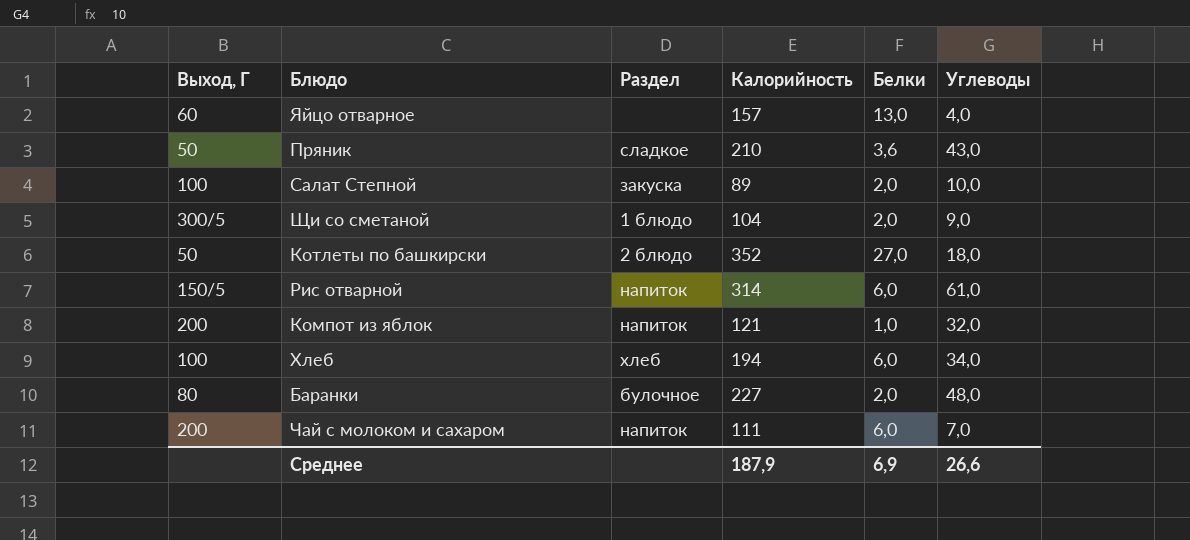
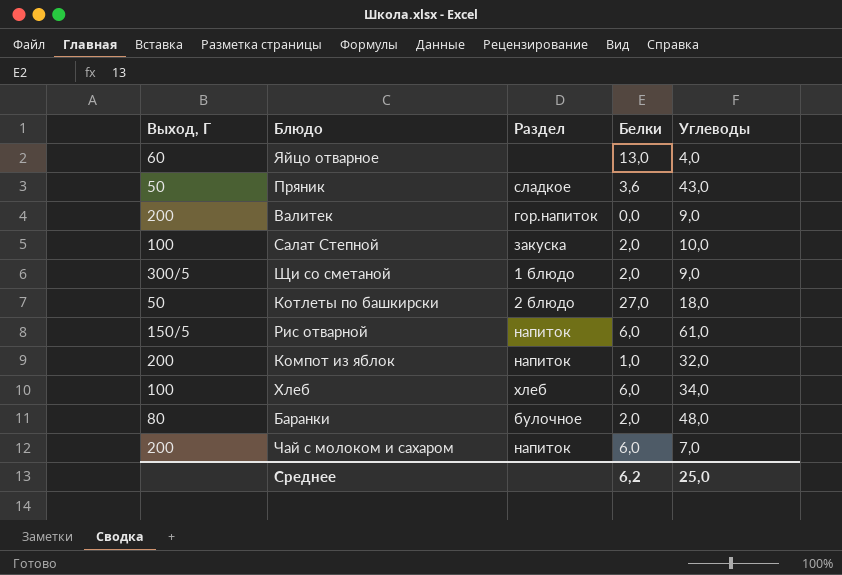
column Калорийность | position: 4 -> none
row Валитек: none -> 200 | гор.напиток | 0,0 | 9,0
Среднее | Белки: 6,9 -> 6,2
Среднее | Углеводы: 26,6 -> 25,0

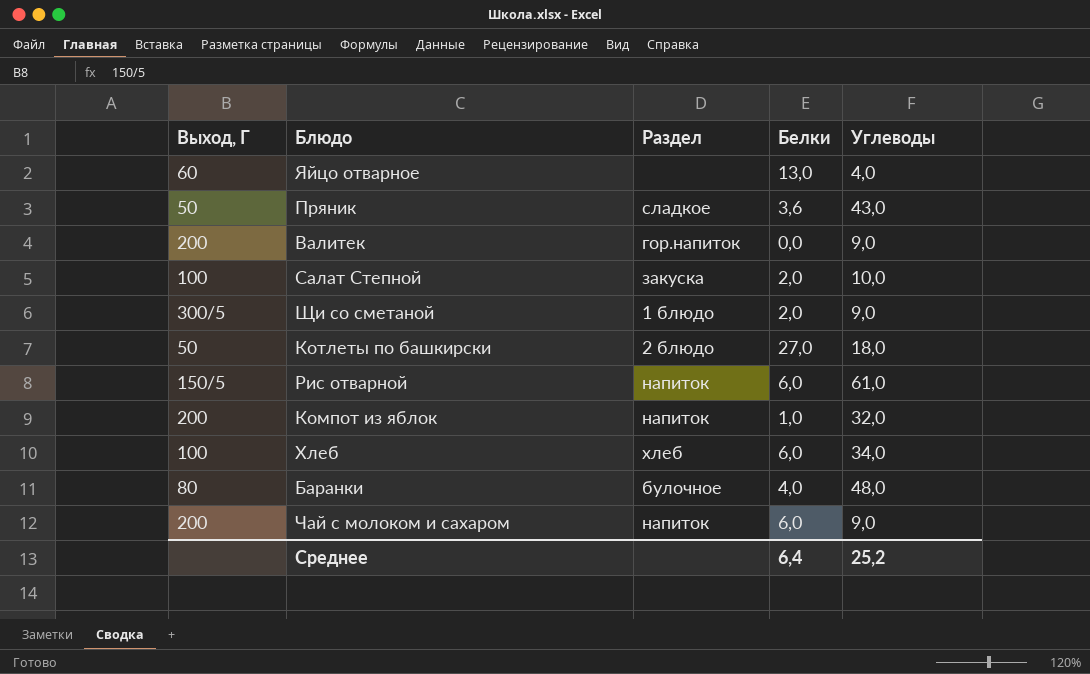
Баранки | Белки: 2,0 -> 4,0
Чай с молоком и сахаром | Углеводы: 7,0 -> 9,0
Среднее | Белки: 6,2 -> 6,4
Среднее | Углеводы: 25,0 -> 25,2

